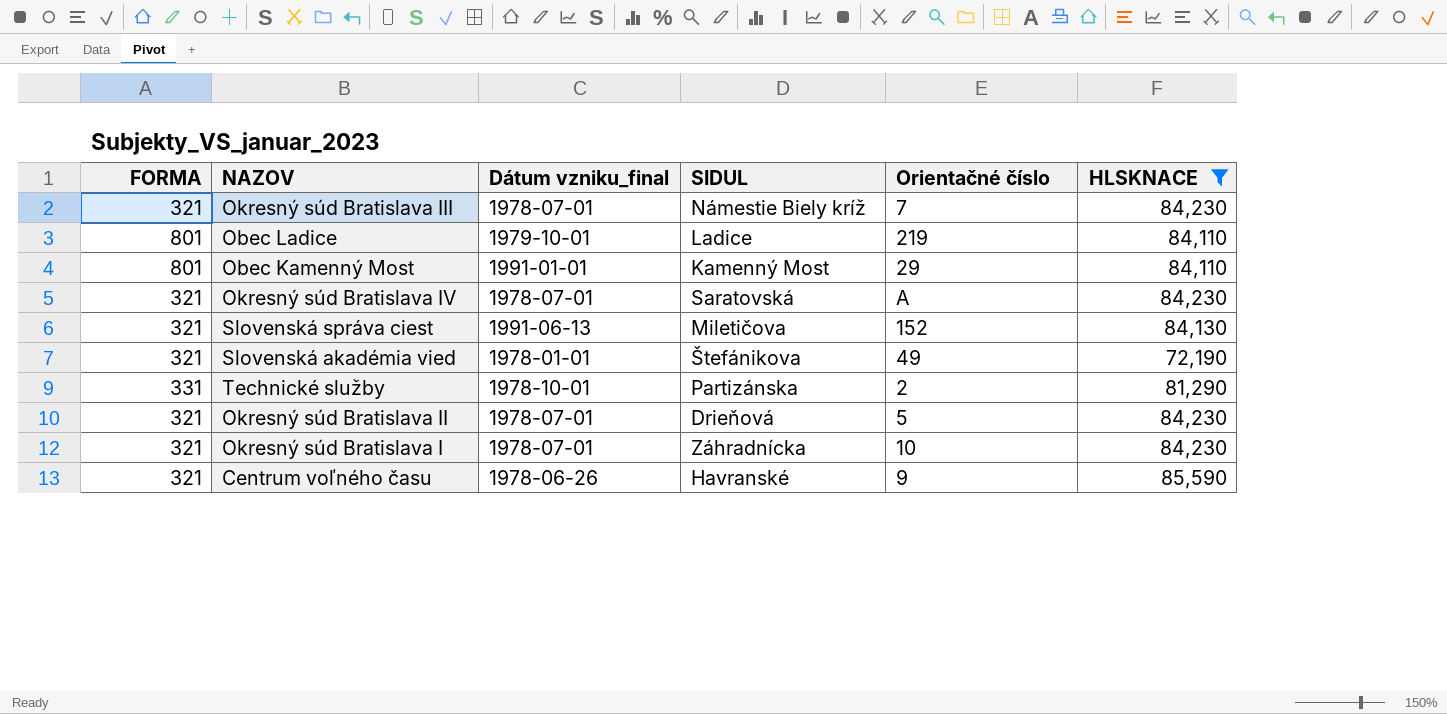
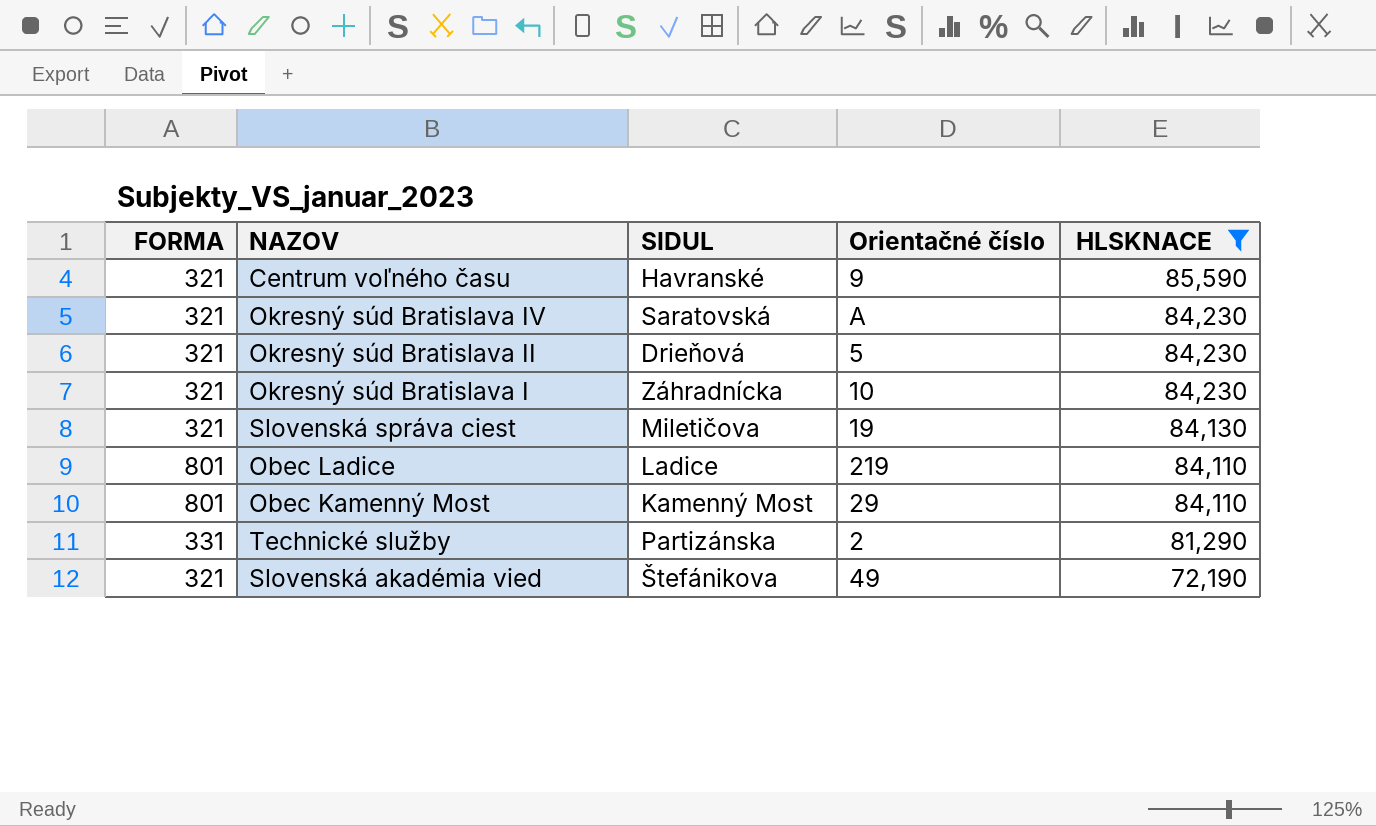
row order: none -> HLSKNACE descending
column Dátum vzniku_final | position: 3 -> none
row Okresný súd Bratislava III: 321 | 1978-07-01 | Námestie Biely kríž | 7 | 84,230 -> none
Slovenská správa ciest | Orientačné číslo: 152 -> 19

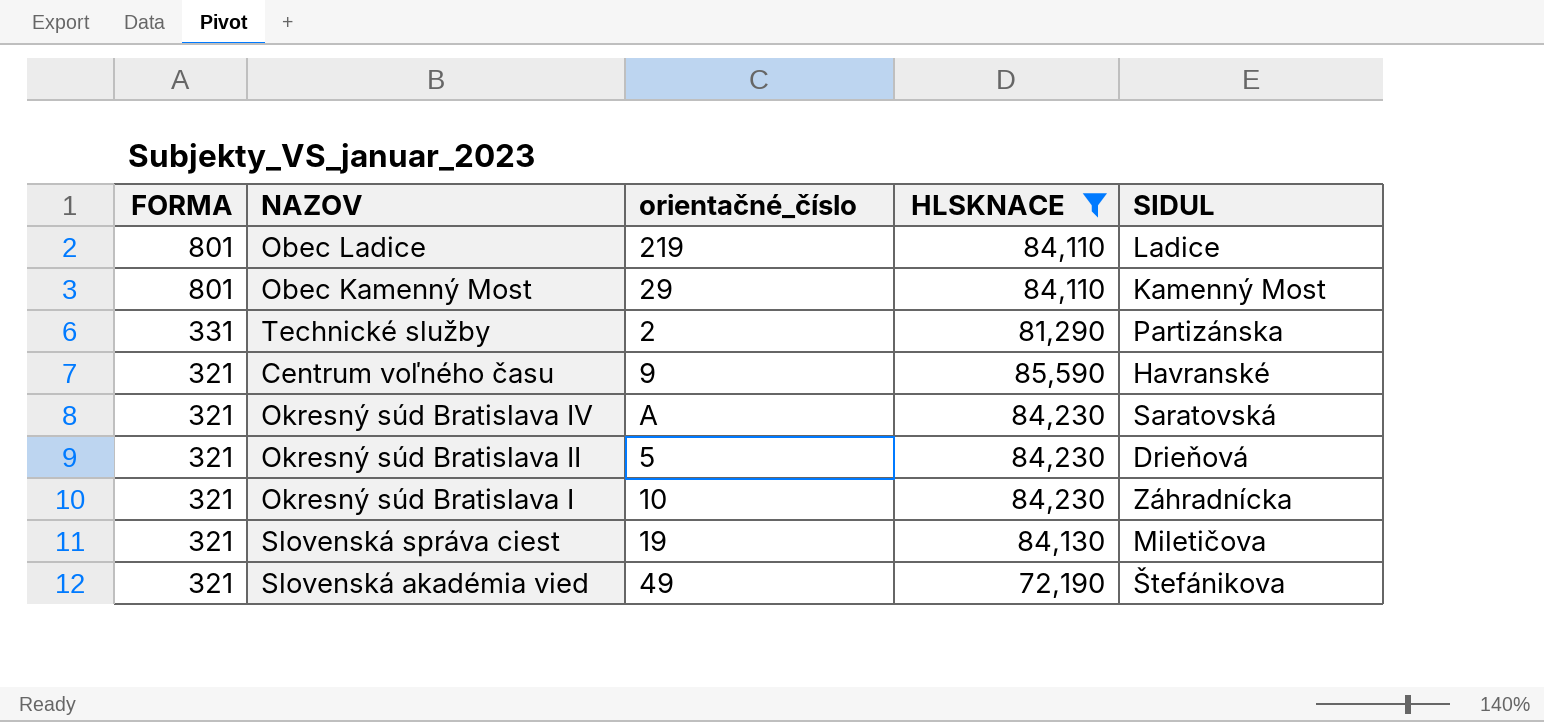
row order: HLSKNACE descending -> FORMA descending
column name: Orientačné číslo -> orientačné_číslo
column SIDUL | position: 3 -> 5

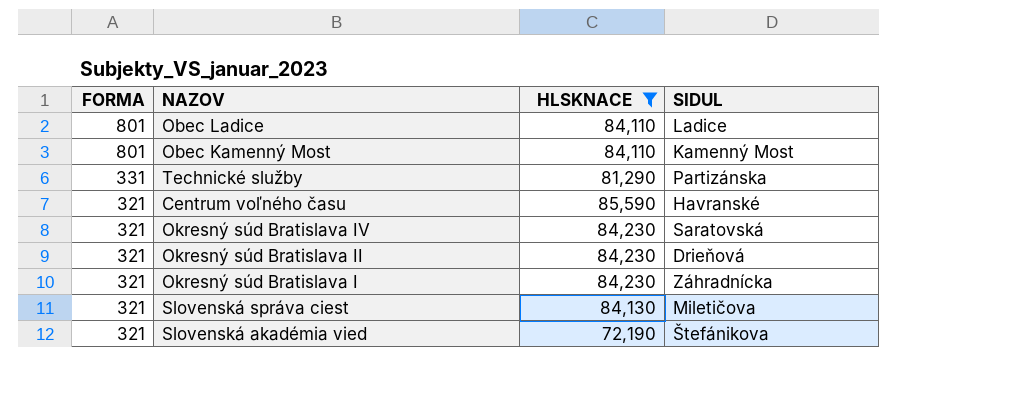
column orientačné_číslo | position: 3 -> none

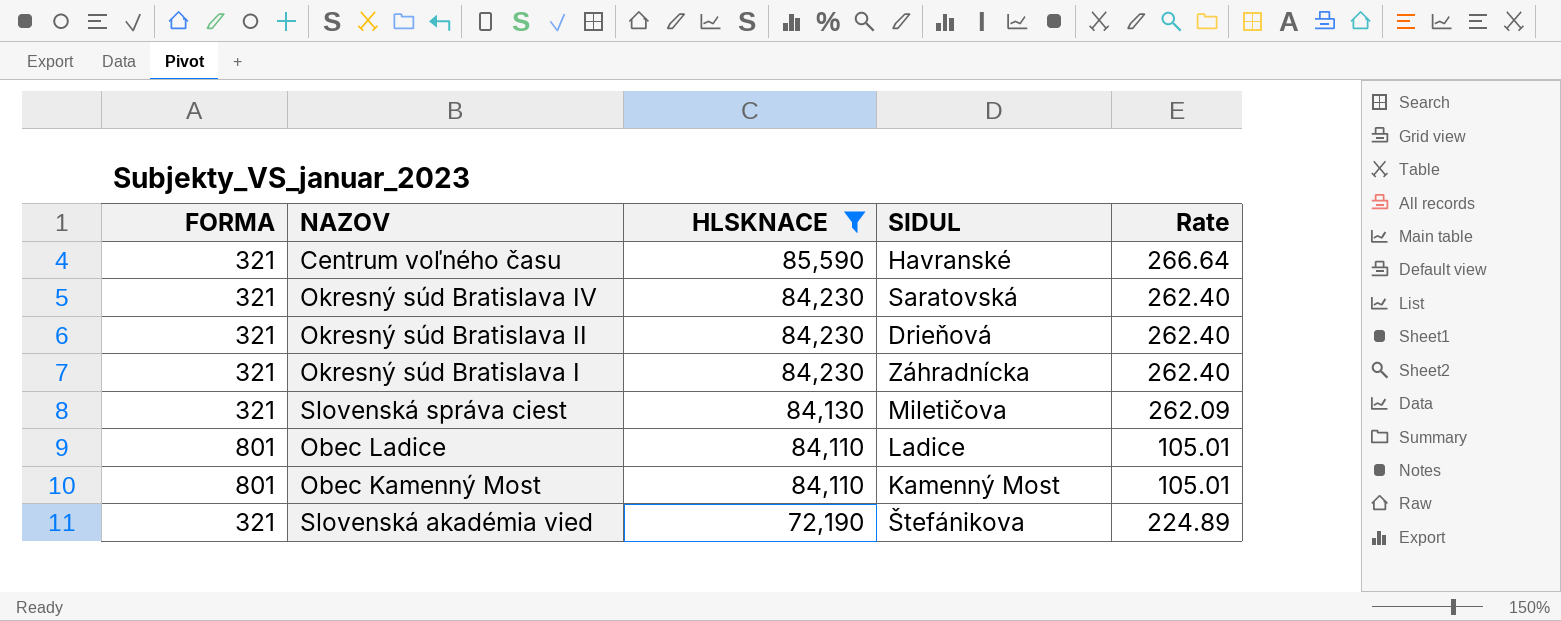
row order: FORMA descending -> HLSKNACE descending
column Rate | formula: none -> [HLSKNACE] / [FORMA]
row Technické služby: 331 | 81,290 | Partizánska -> none

